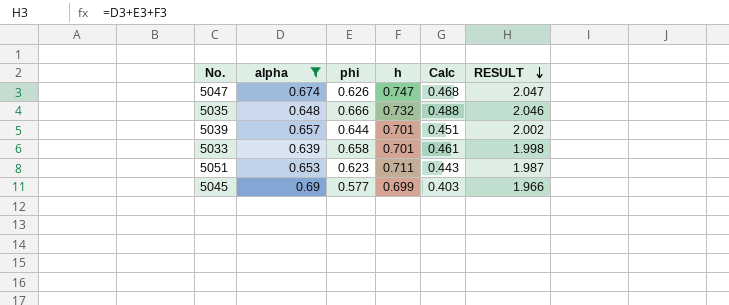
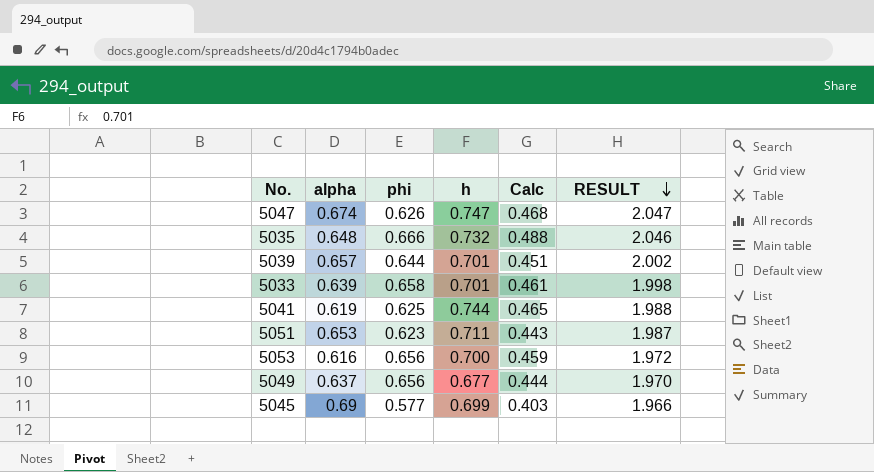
filter: alpha >= 0.639 -> none

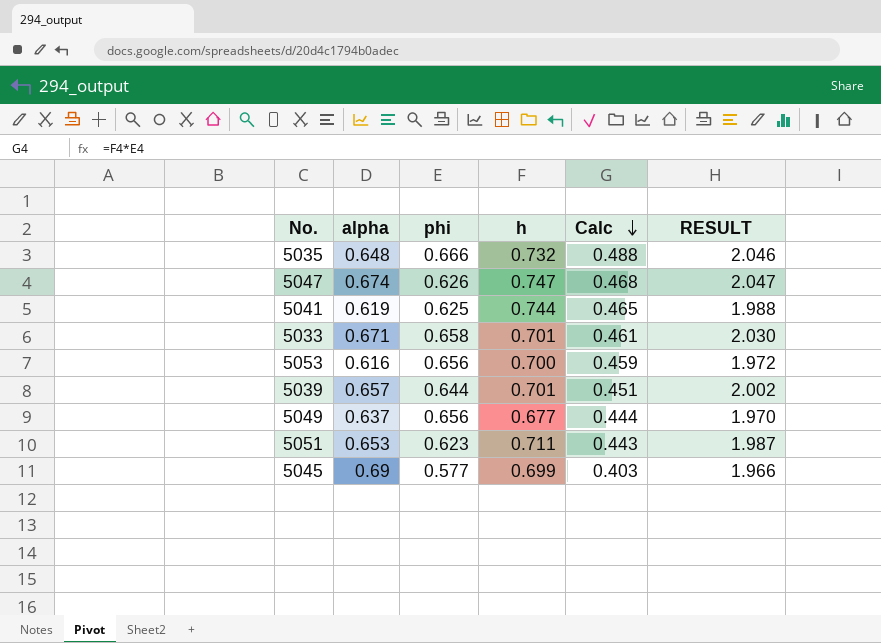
row order: RESULT descending -> Calc descending
5033 | alpha: 0.639 -> 0.671
5033 | RESULT: 1.998 -> 2.030

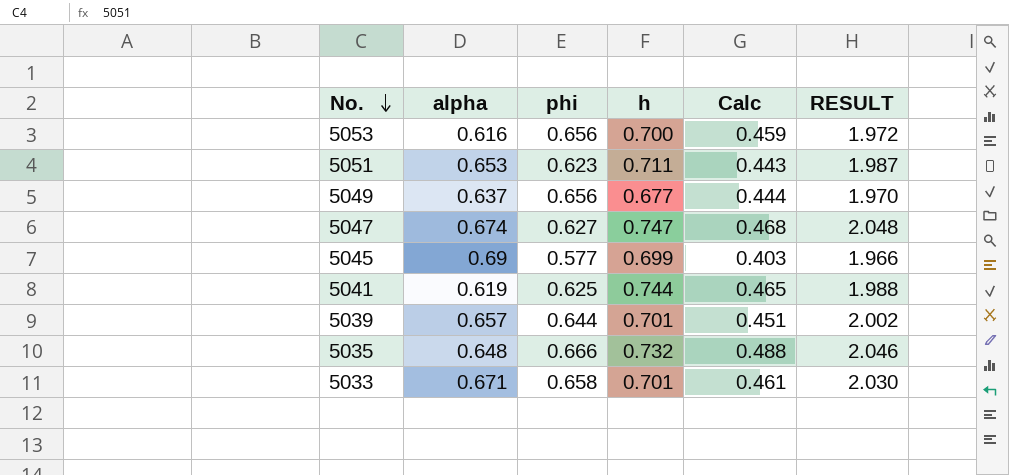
row order: Calc descending -> No. descending
5047 | phi: 0.626 -> 0.627
5047 | RESULT: 2.047 -> 2.048

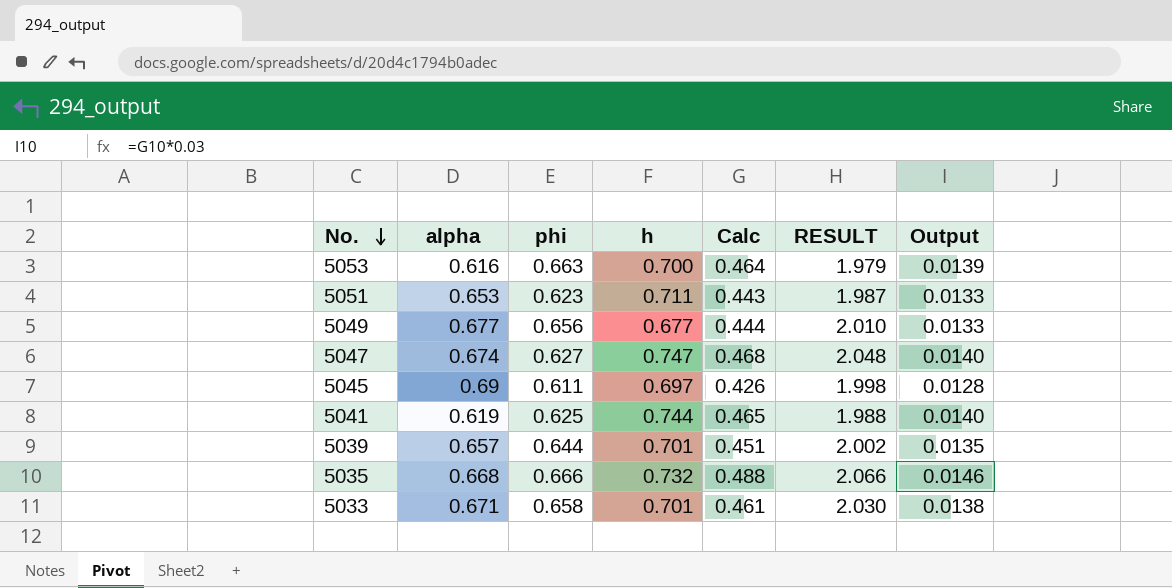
column Output | formula: none -> [Calc] * 0.03
5053 | phi: 0.656 -> 0.663
5053 | Calc: 0.459 -> 0.464
5053 | RESULT: 1.972 -> 1.979
5049 | alpha: 0.637 -> 0.677
5049 | RESULT: 1.970 -> 2.010
5045 | phi: 0.577 -> 0.611
5045 | h: 0.699 -> 0.697
5045 | Calc: 0.403 -> 0.426
5045 | RESULT: 1.966 -> 1.998
5035 | alpha: 0.648 -> 0.668
5035 | RESULT: 2.046 -> 2.066

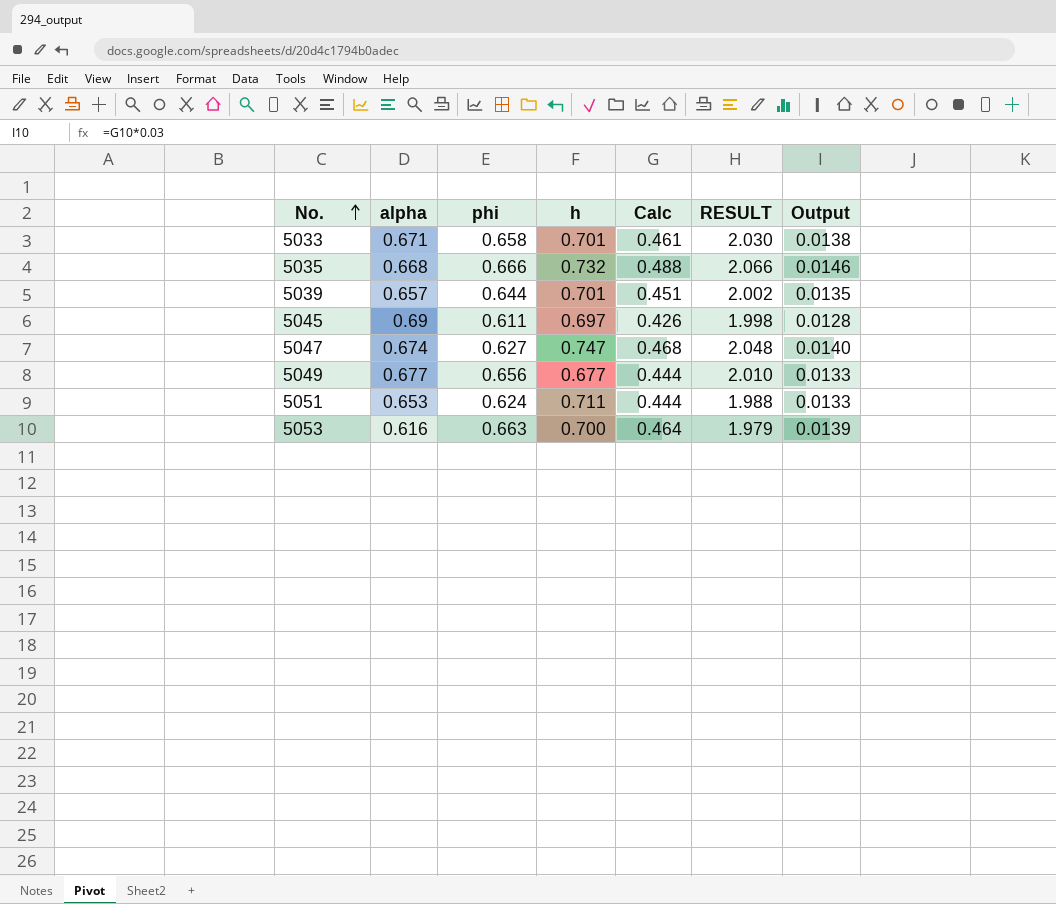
row order: No. descending -> No. ascending
row 5041: 0.619 | 0.625 | 0.744 | 0.465 | 1.988 | 0.0140 -> none
5051 | phi: 0.623 -> 0.624
5051 | Calc: 0.443 -> 0.444
5051 | RESULT: 1.987 -> 1.988

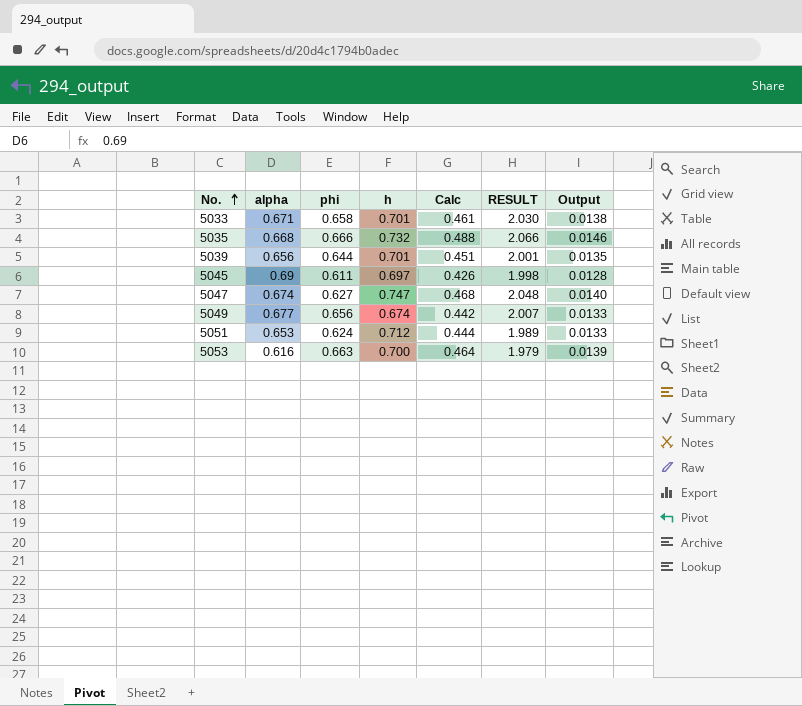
5039 | alpha: 0.657 -> 0.656
5039 | RESULT: 2.002 -> 2.001
5049 | h: 0.677 -> 0.674
5049 | Calc: 0.444 -> 0.442
5049 | RESULT: 2.010 -> 2.007
5051 | h: 0.711 -> 0.712
5051 | RESULT: 1.988 -> 1.989

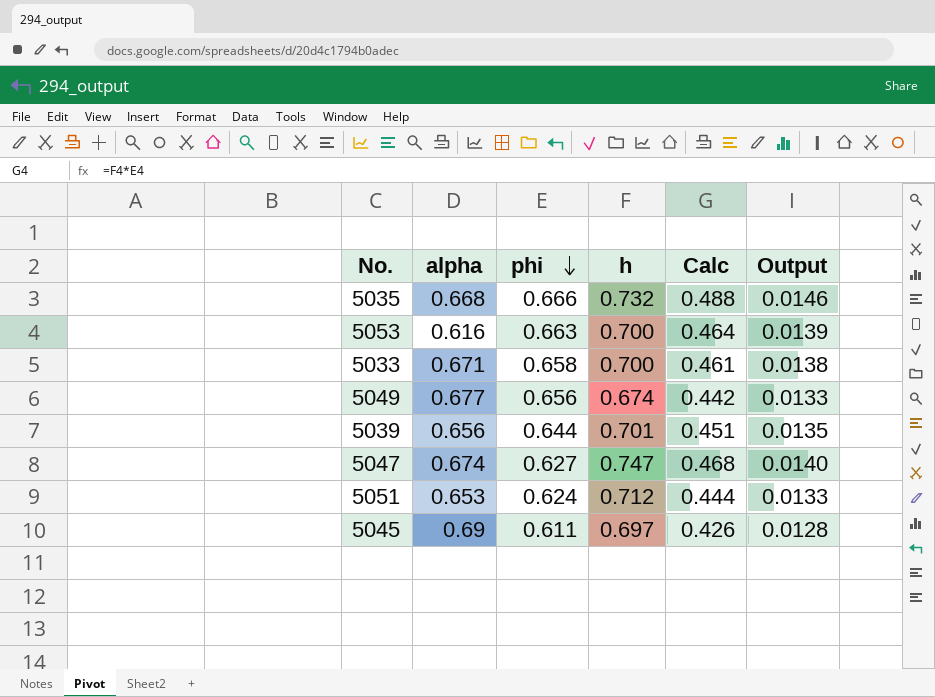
row order: No. ascending -> phi descending
column RESULT | formula: [alpha] + [phi] + [h] -> none
5033 | h: 0.701 -> 0.700

